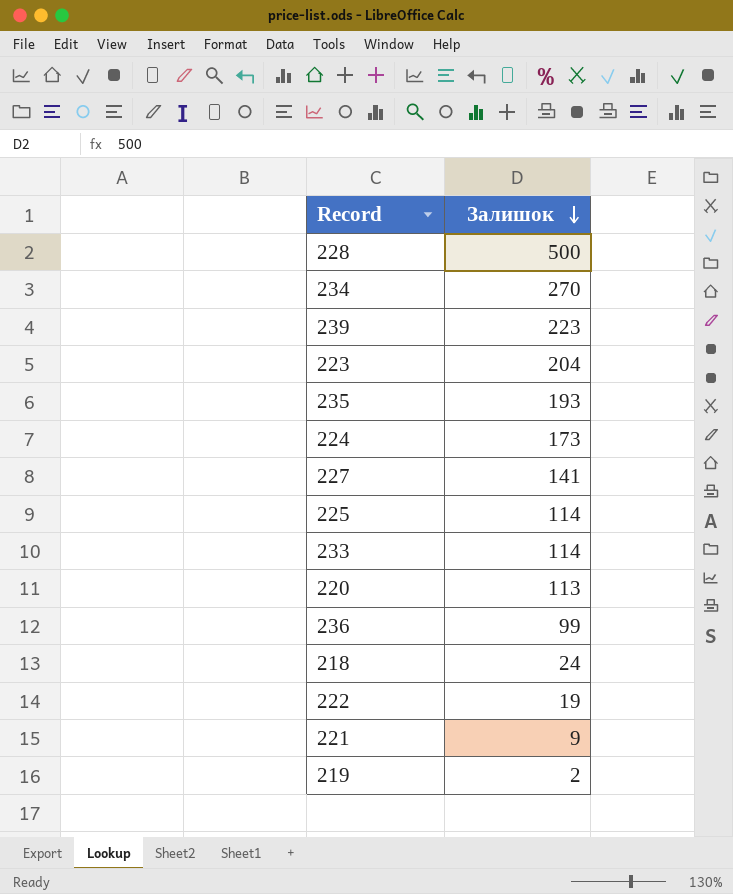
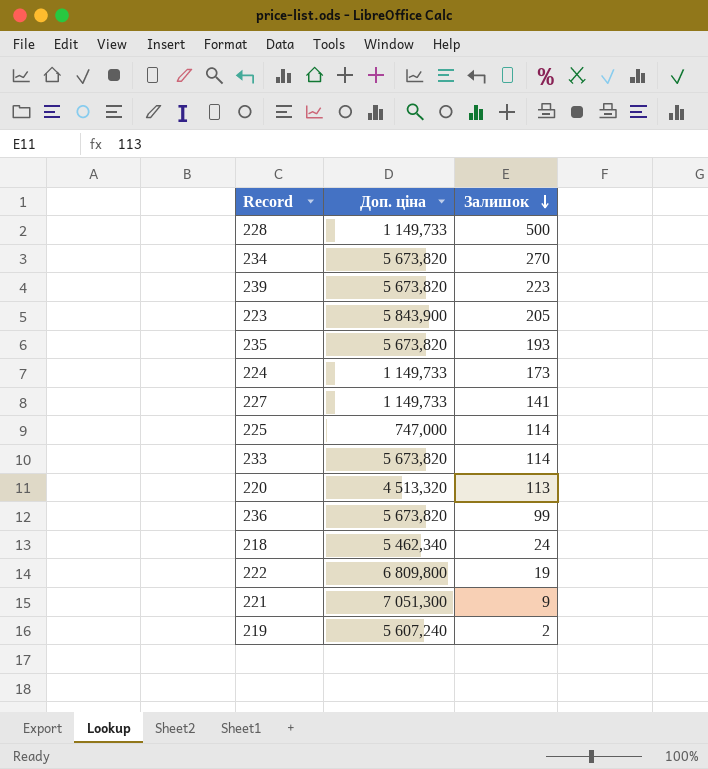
column Доп. ціна | position: none -> 2
223 | Залишок: 204 -> 205

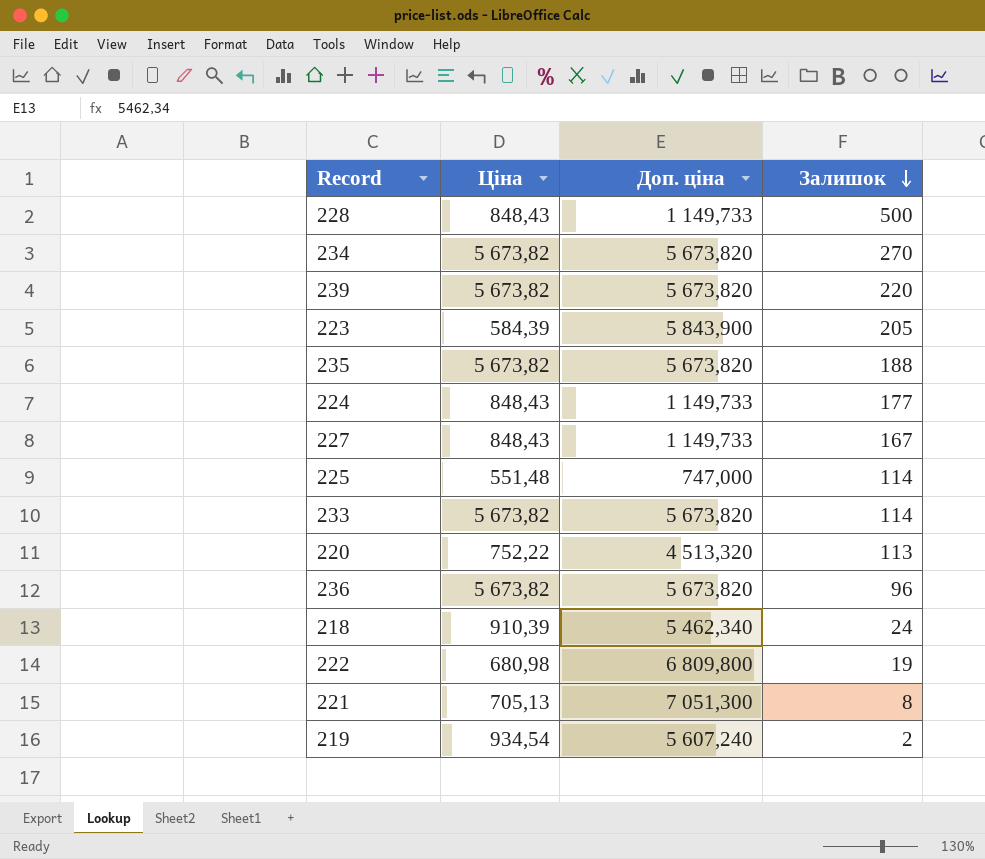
column Ціна | position: none -> 2
239 | Залишок: 223 -> 220
235 | Залишок: 193 -> 188
224 | Залишок: 173 -> 177
227 | Залишок: 141 -> 167
236 | Залишок: 99 -> 96
221 | Залишок: 9 -> 8

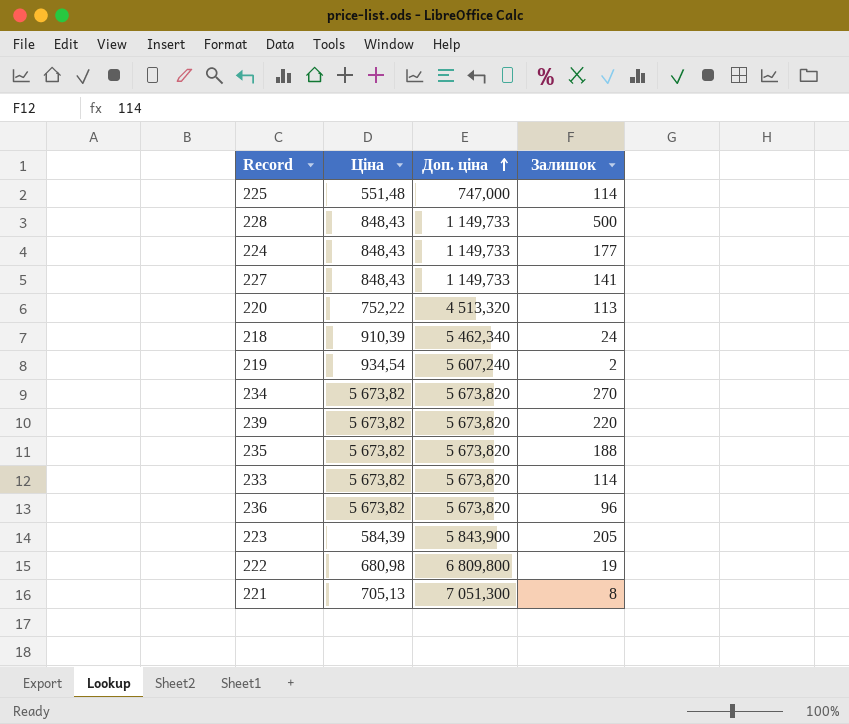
row order: Залишок descending -> Доп. ціна ascending
227 | Залишок: 167 -> 141

